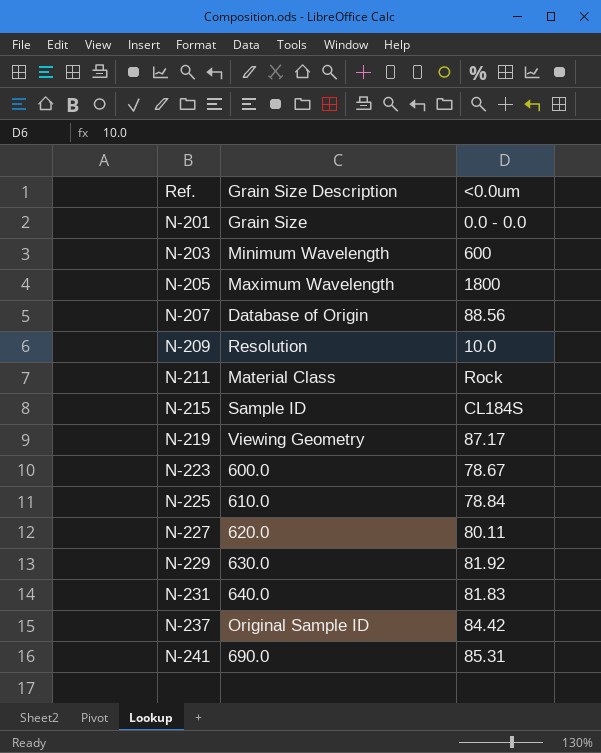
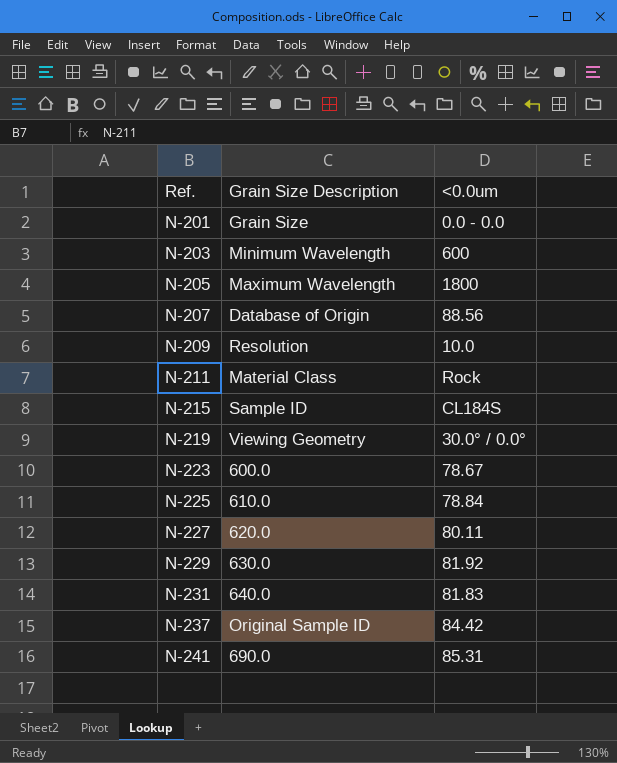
N-219 | <0.0um: 87.17 -> 30.0° / 0.0°

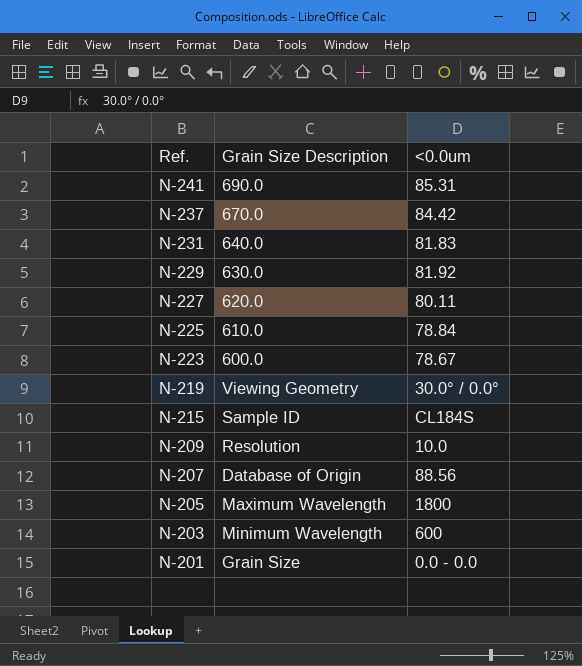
row order: Ref. ascending -> Ref. descending
row N-211: Material Class | Rock -> none
N-237 | Grain Size Description: Original Sample ID -> 670.0

